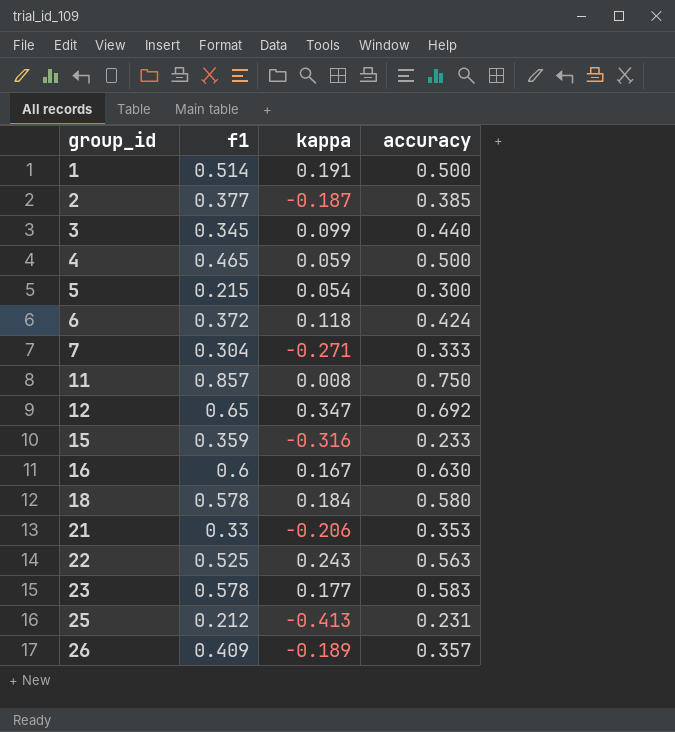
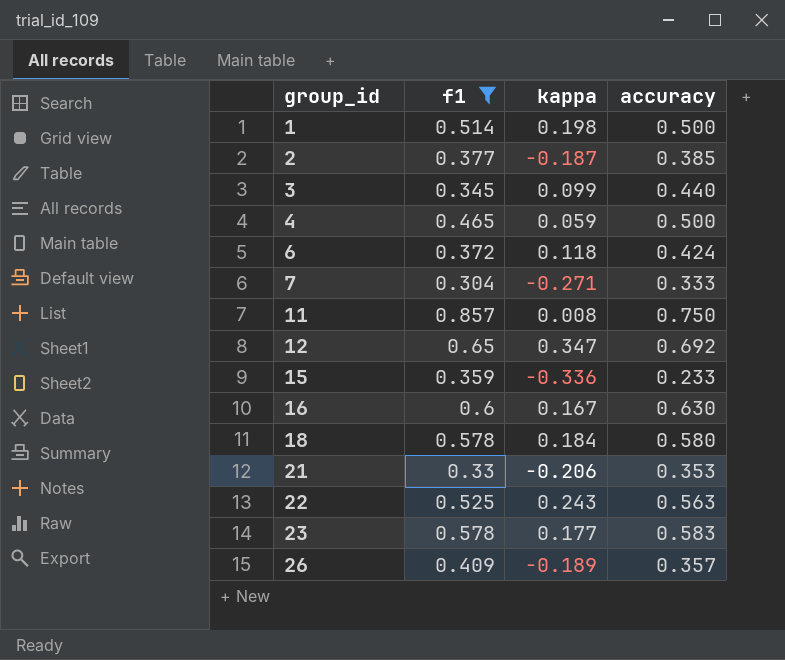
filter: none -> f1 >= 0.304
1 | kappa: 0.191 -> 0.198
15 | kappa: -0.316 -> -0.336

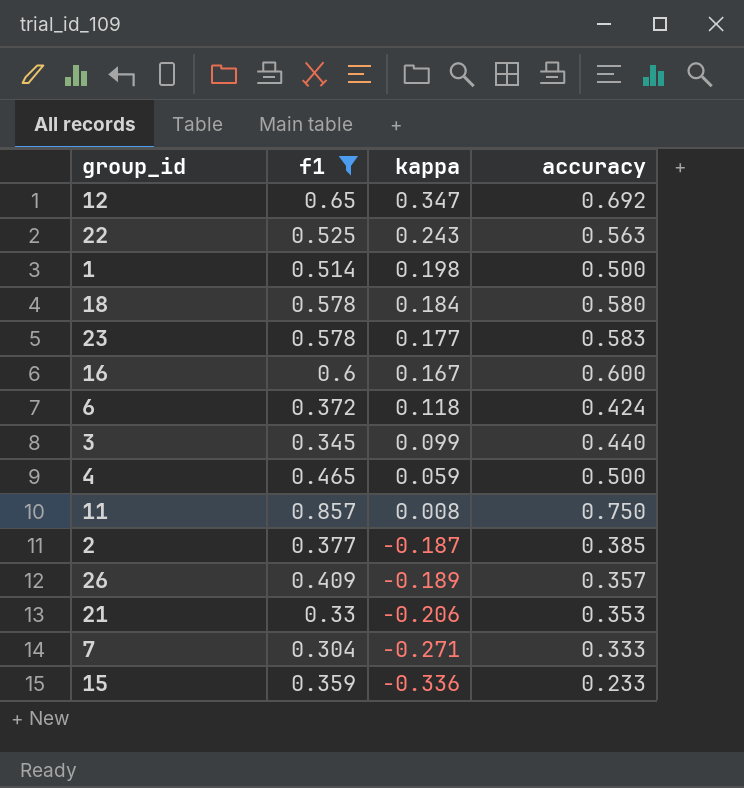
row order: group_id ascending -> kappa descending
16 | accuracy: 0.630 -> 0.600

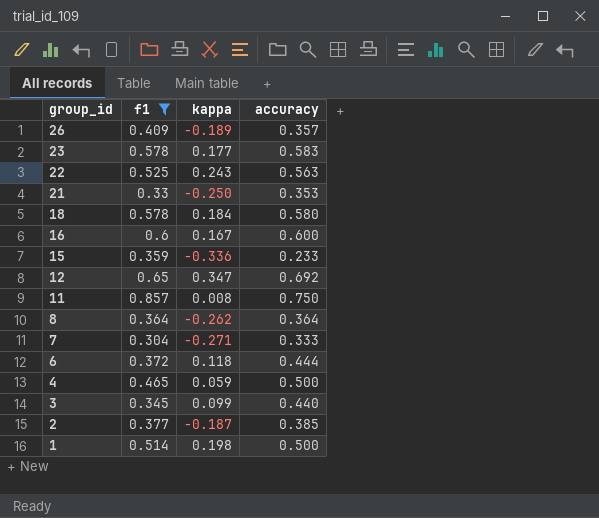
row order: kappa descending -> group_id descending
21 | kappa: -0.206 -> -0.250
row 8: none -> 0.364 | -0.262 | 0.364
6 | accuracy: 0.424 -> 0.444

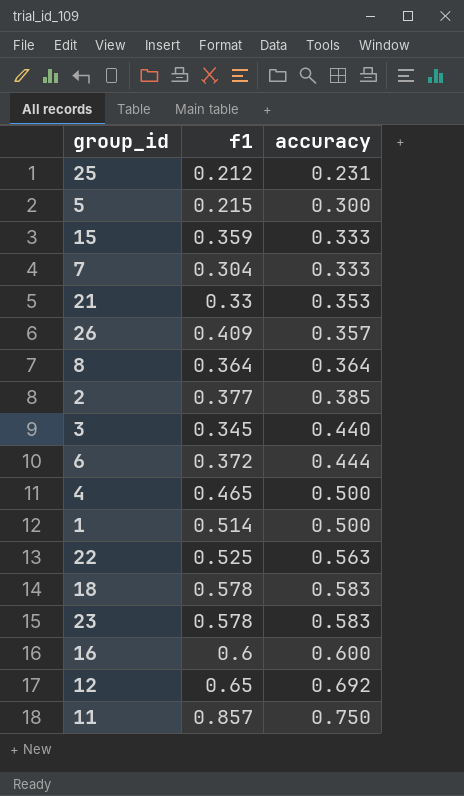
filter: f1 >= 0.304 -> none
row order: group_id descending -> accuracy ascending
column kappa | position: 3 -> none
15 | accuracy: 0.233 -> 0.333
18 | accuracy: 0.580 -> 0.583

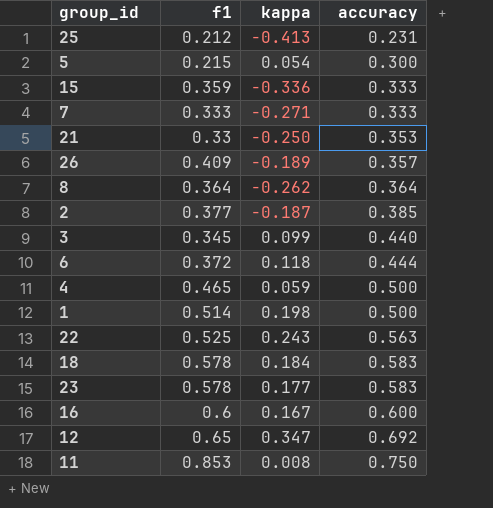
column kappa | position: none -> 3
7 | f1: 0.304 -> 0.333
11 | f1: 0.857 -> 0.853

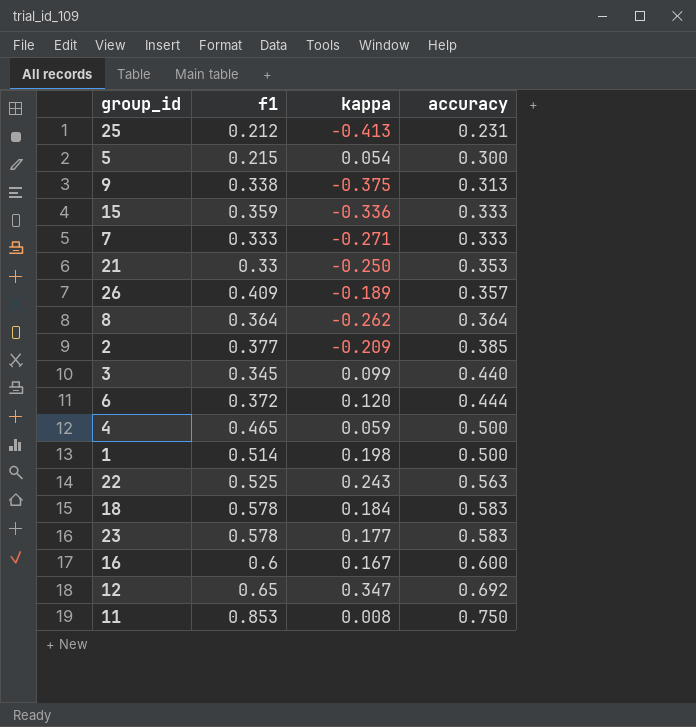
row 9: none -> 0.338 | -0.375 | 0.313
2 | kappa: -0.187 -> -0.209
6 | kappa: 0.118 -> 0.120

